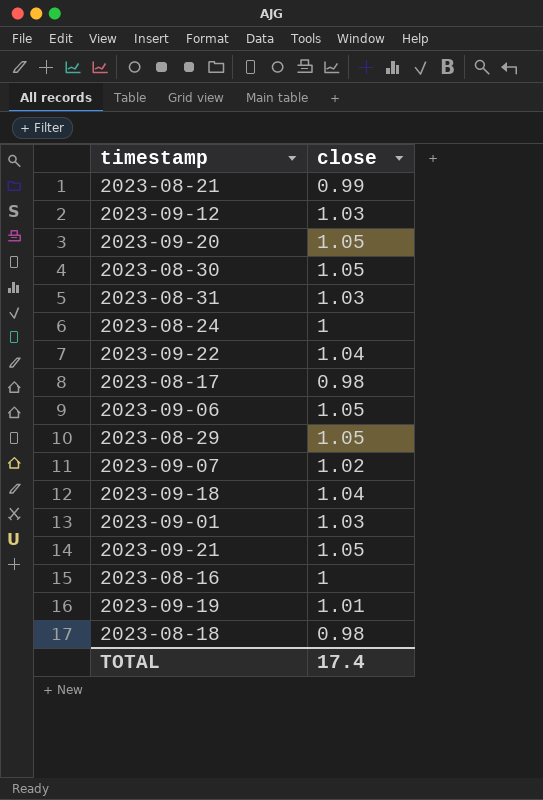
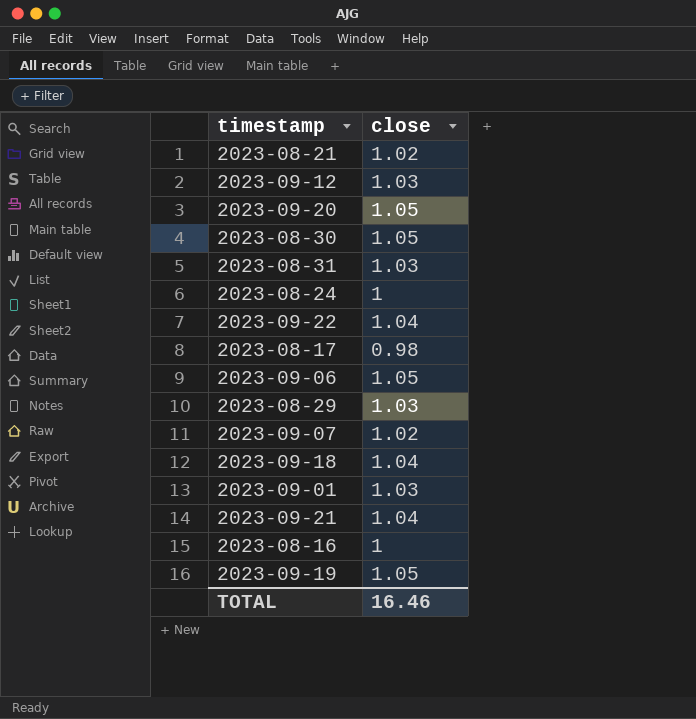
row 2023-08-18: 0.98 -> none
2023-08-21 | close: 0.99 -> 1.02
2023-08-29 | close: 1.05 -> 1.03
2023-09-21 | close: 1.05 -> 1.04
2023-09-19 | close: 1.01 -> 1.05
TOTAL | close: 17.4 -> 16.46

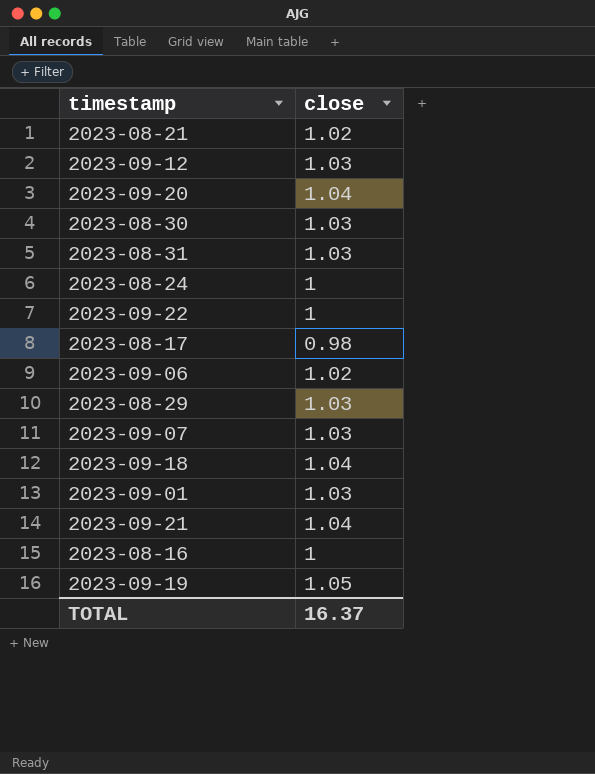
2023-09-20 | close: 1.05 -> 1.04
2023-08-30 | close: 1.05 -> 1.03
2023-09-22 | close: 1.04 -> 1
2023-09-06 | close: 1.05 -> 1.02
2023-09-07 | close: 1.02 -> 1.03
TOTAL | close: 16.46 -> 16.37

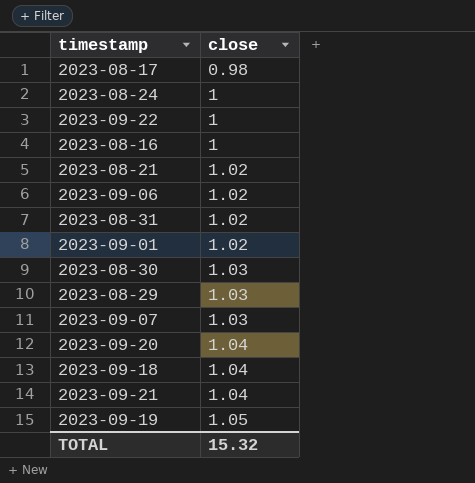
row order: none -> close ascending
row 2023-09-12: 1.03 -> none
2023-08-31 | close: 1.03 -> 1.02
2023-09-01 | close: 1.03 -> 1.02
TOTAL | close: 16.37 -> 15.32

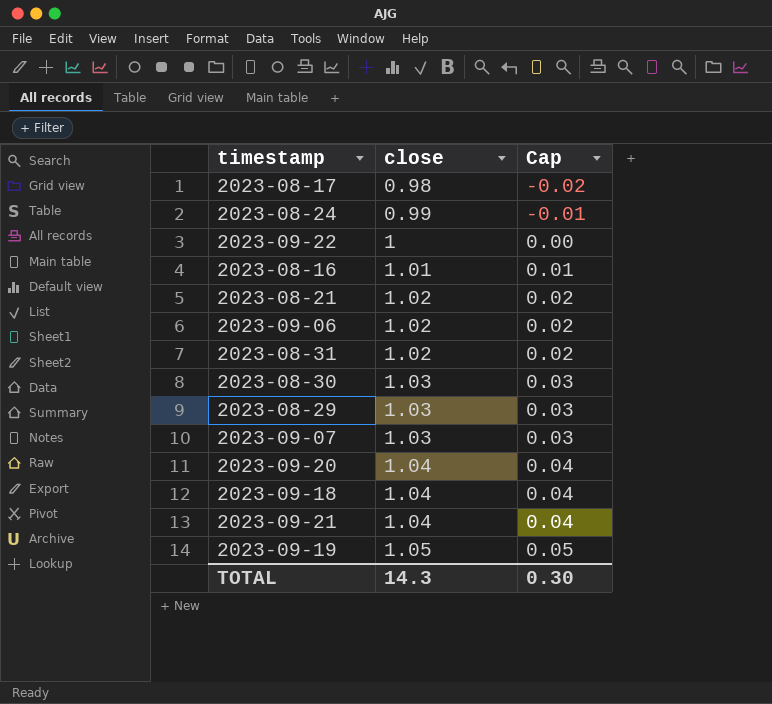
column Cap | formula: none -> [close] - 1
row 2023-09-01: 1.02 -> none
2023-08-24 | close: 1 -> 0.99
2023-08-16 | close: 1 -> 1.01
TOTAL | close: 15.32 -> 14.3

